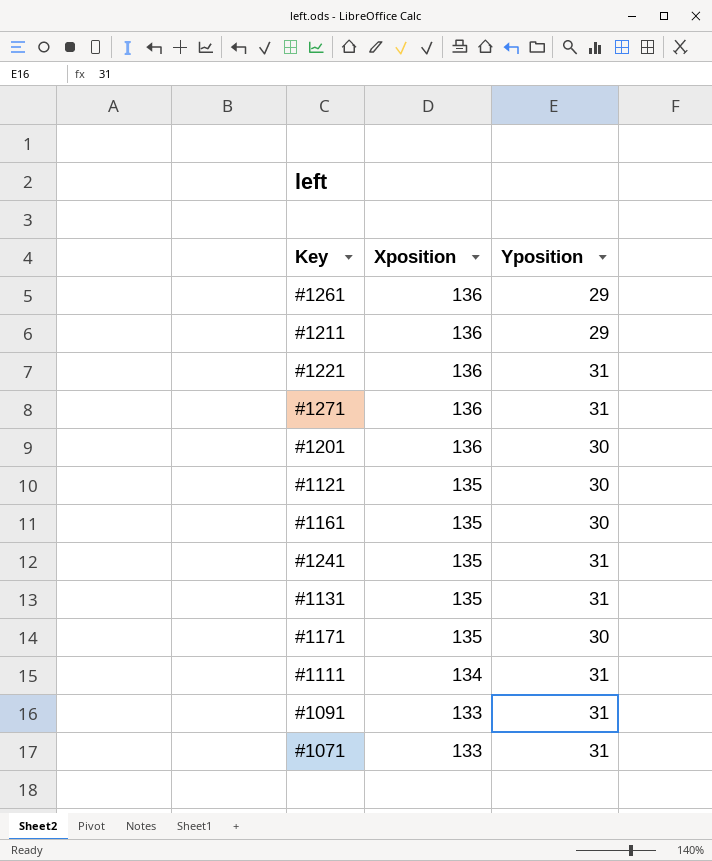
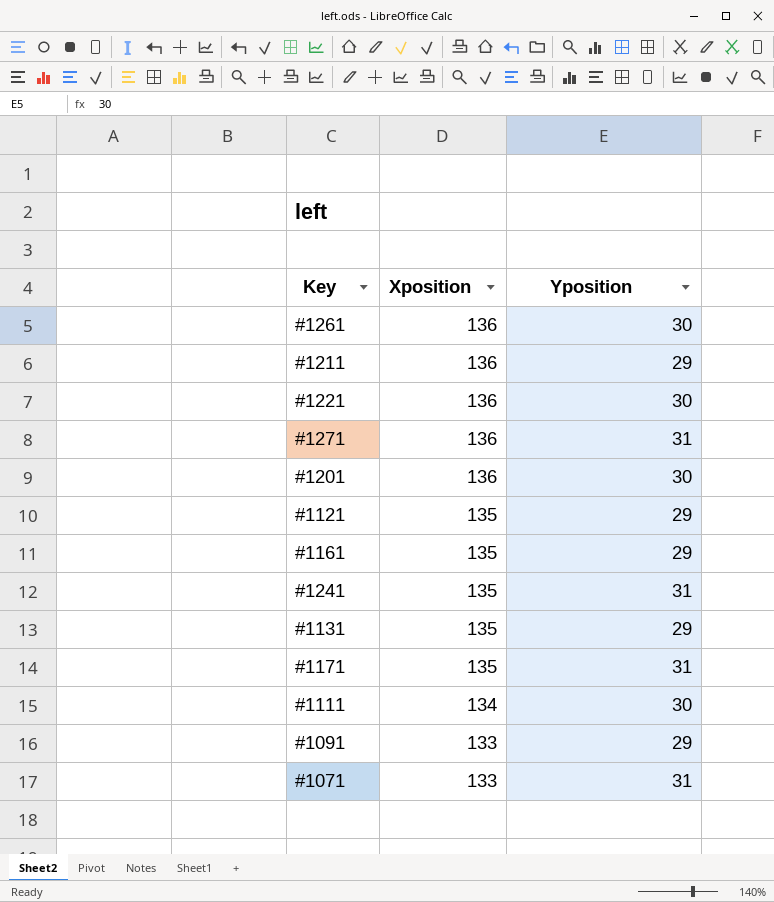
#1261 | Yposition: 29 -> 30
#1221 | Yposition: 31 -> 30
#1121 | Yposition: 30 -> 29
#1161 | Yposition: 30 -> 29
#1131 | Yposition: 31 -> 29
#1171 | Yposition: 30 -> 31
#1111 | Yposition: 31 -> 30
#1091 | Yposition: 31 -> 29

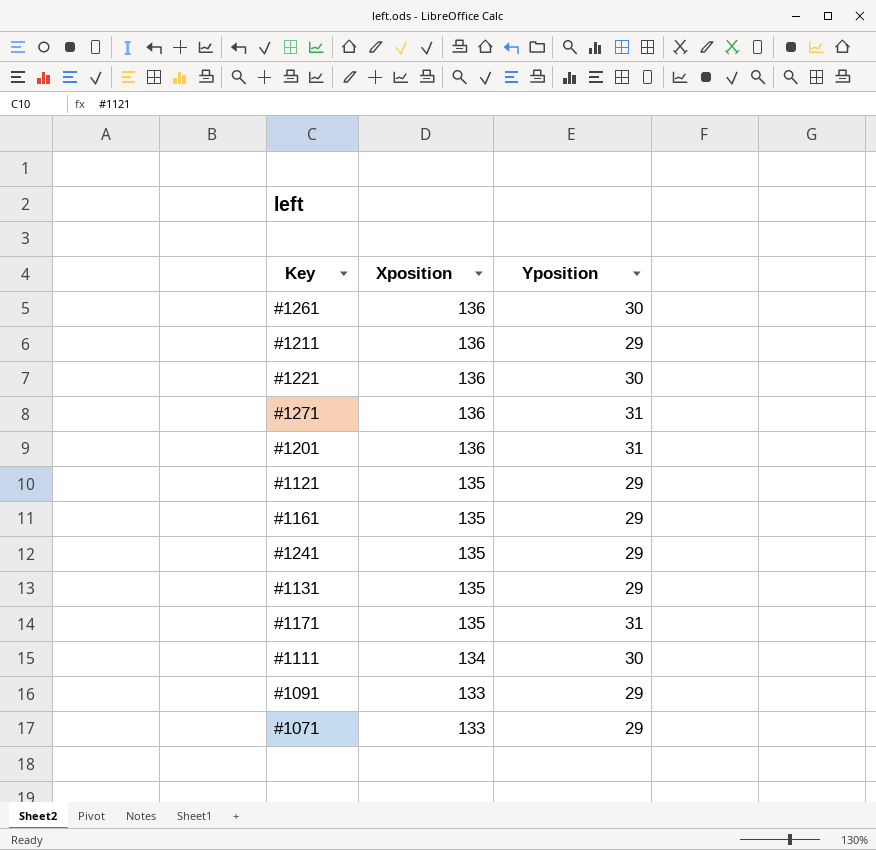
#1201 | Yposition: 30 -> 31
#1241 | Yposition: 31 -> 29
#1071 | Yposition: 31 -> 29

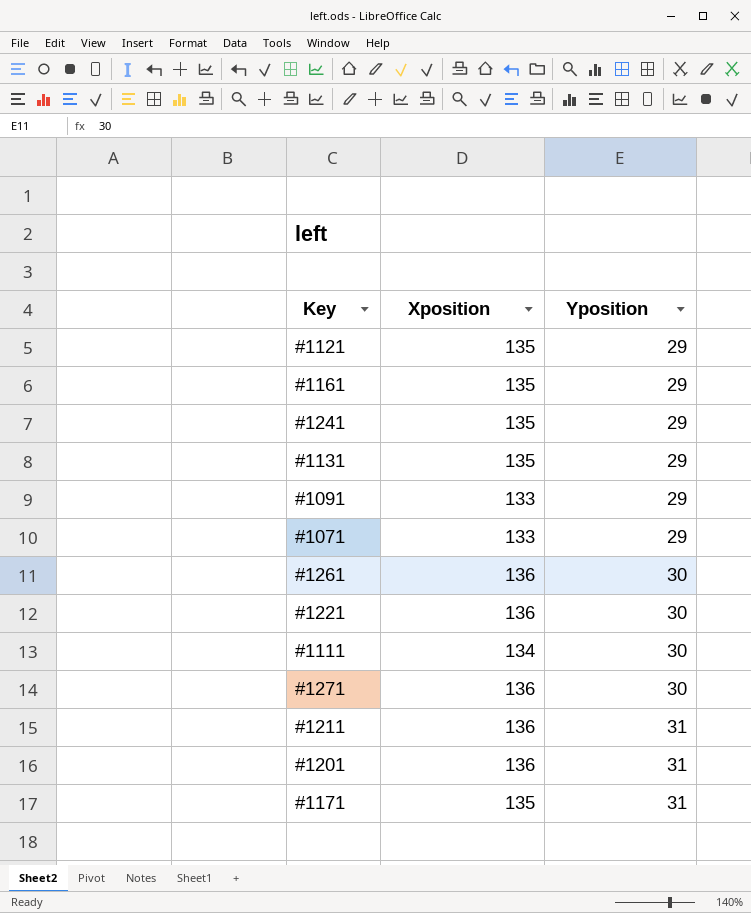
row order: Xposition descending -> Yposition ascending
#1271 | Yposition: 31 -> 30
#1211 | Yposition: 29 -> 31

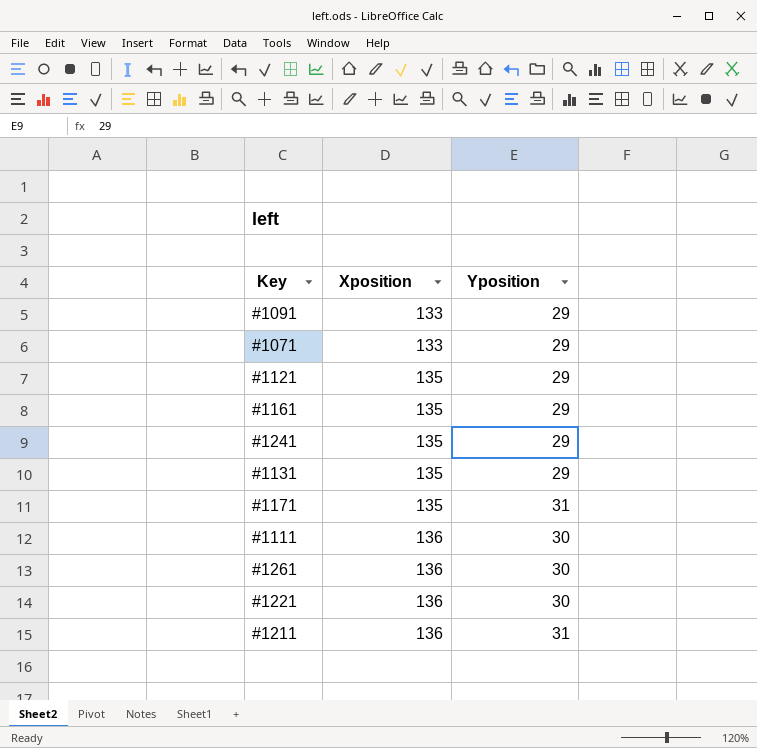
row order: Yposition ascending -> Xposition ascending
row #1271: 136 | 30 -> none
row #1201: 136 | 31 -> none
#1111 | Xposition: 134 -> 136

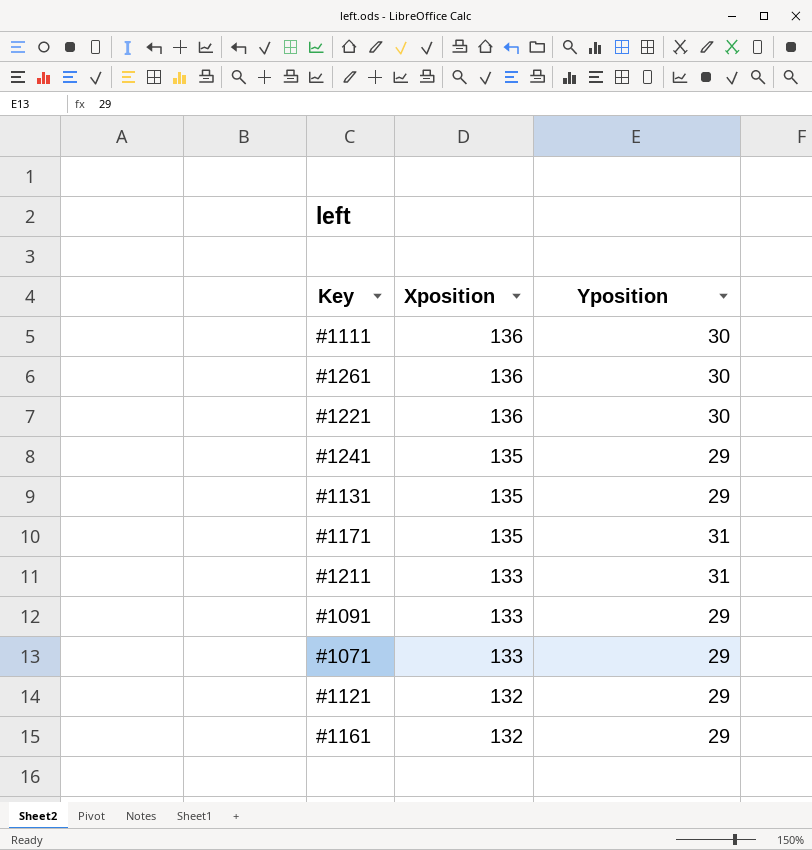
row order: Xposition ascending -> Xposition descending
#1211 | Xposition: 136 -> 133
#1121 | Xposition: 135 -> 132
#1161 | Xposition: 135 -> 132

